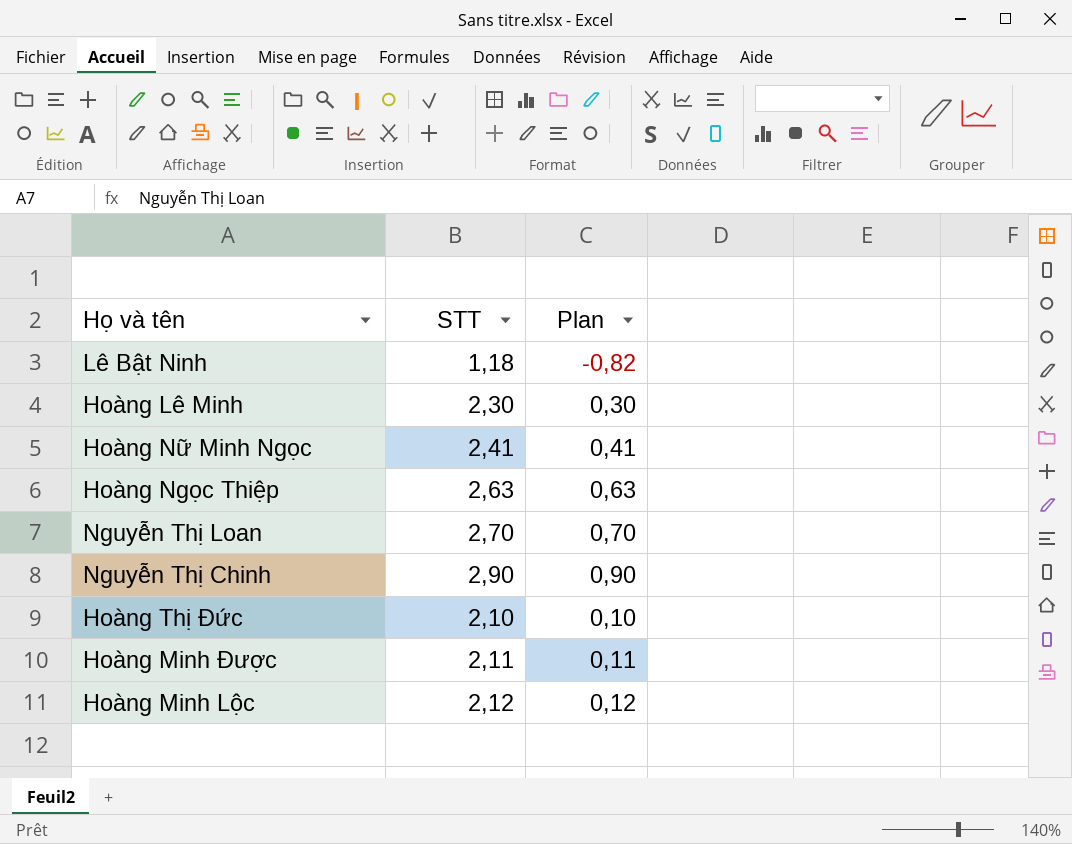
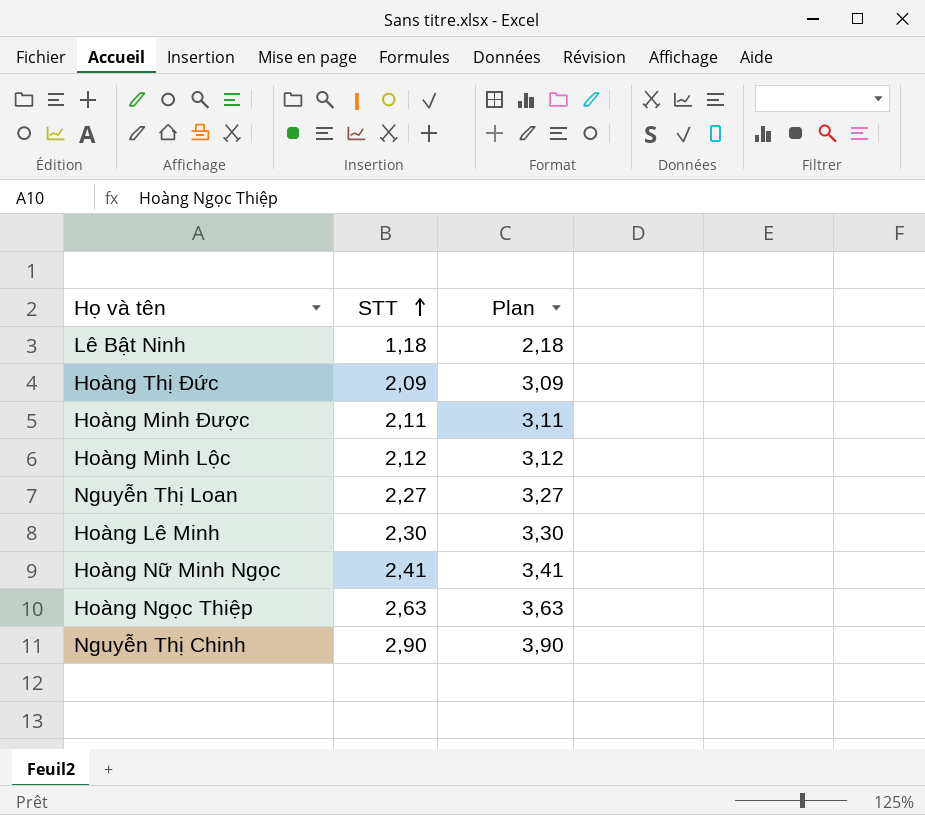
row order: none -> STT ascending
column Plan | formula: [STT] - 2 -> [STT] + 1
Hoàng Thị Đức | STT: 2,10 -> 2,09
Nguyễn Thị Loan | STT: 2,70 -> 2,27

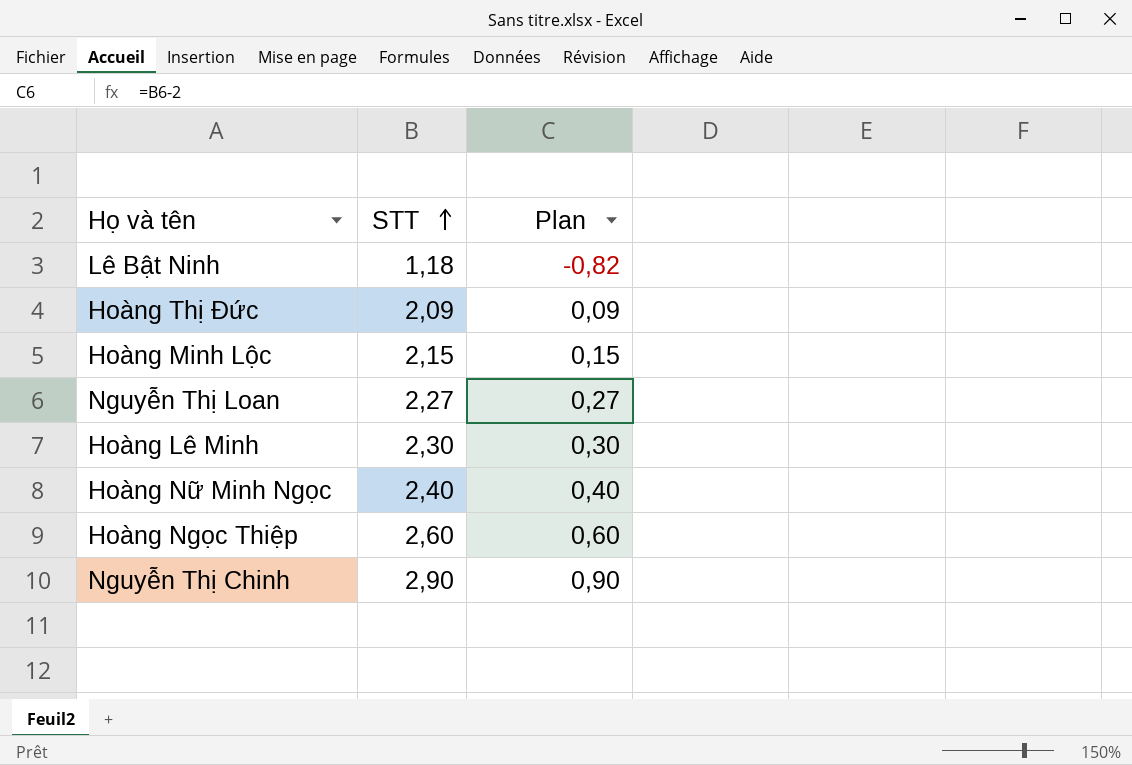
column Plan | formula: [STT] + 1 -> [STT] - 2
row Hoàng Minh Được: 2,11 | 3,11 -> none
Hoàng Minh Lộc | STT: 2,12 -> 2,15
Hoàng Nữ Minh Ngọc | STT: 2,41 -> 2,40
Hoàng Ngọc Thiệp | STT: 2,63 -> 2,60

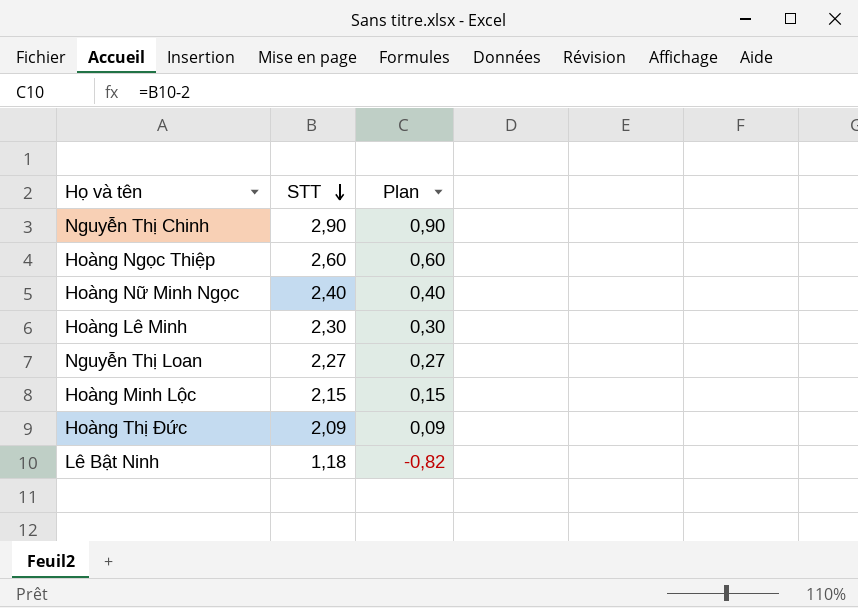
row order: STT ascending -> STT descending

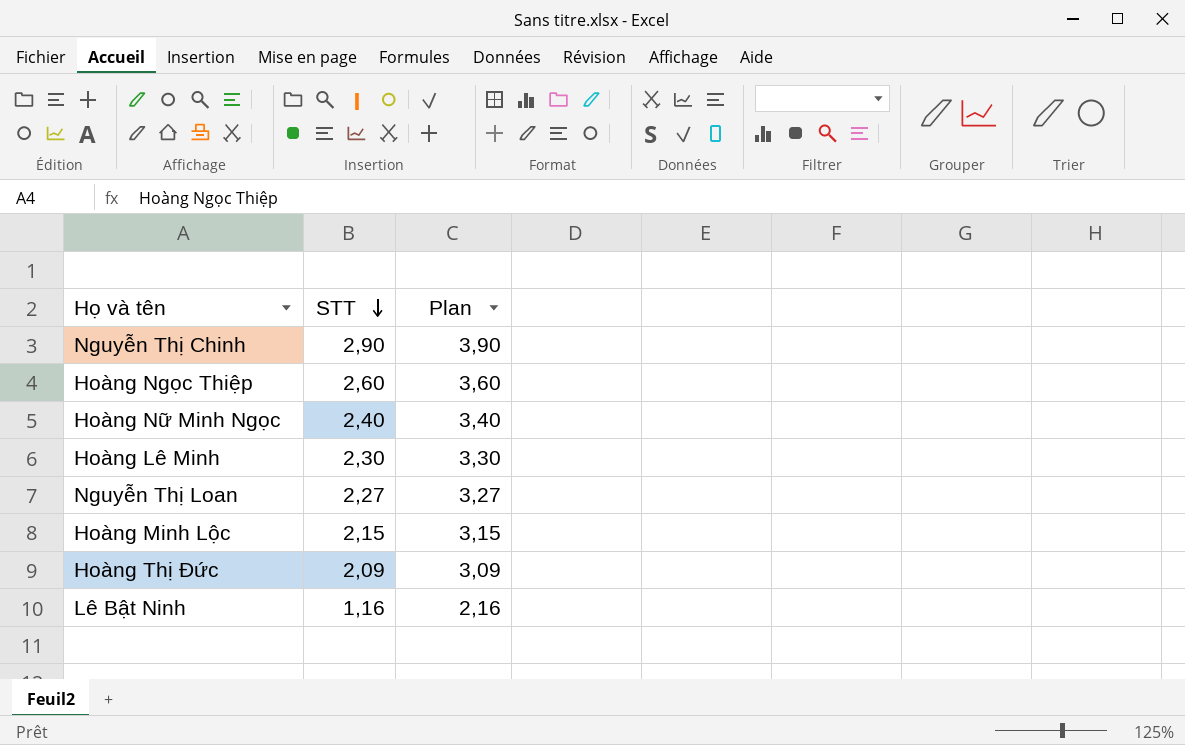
column Plan | formula: [STT] - 2 -> [STT] + 1
Lê Bật Ninh | STT: 1,18 -> 1,16

